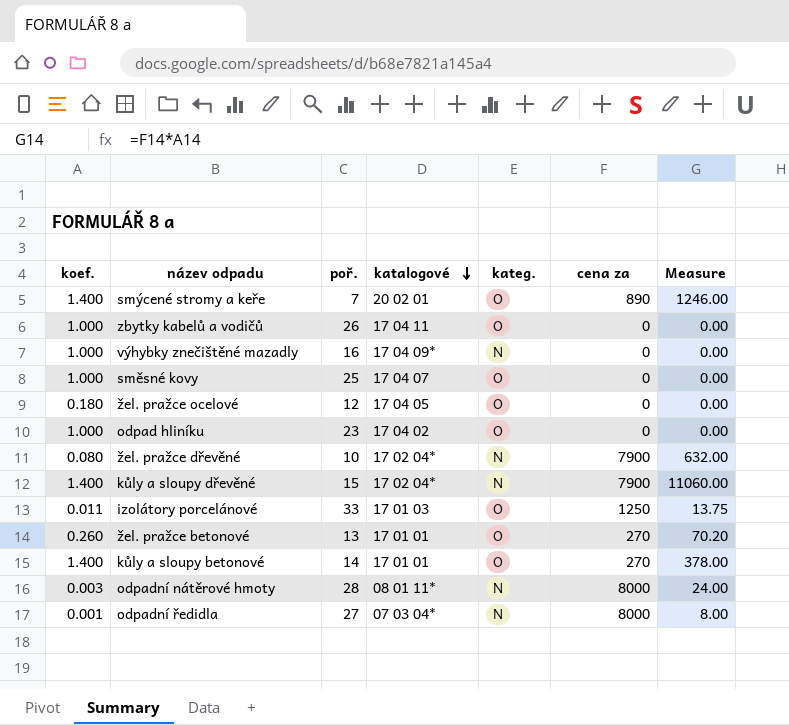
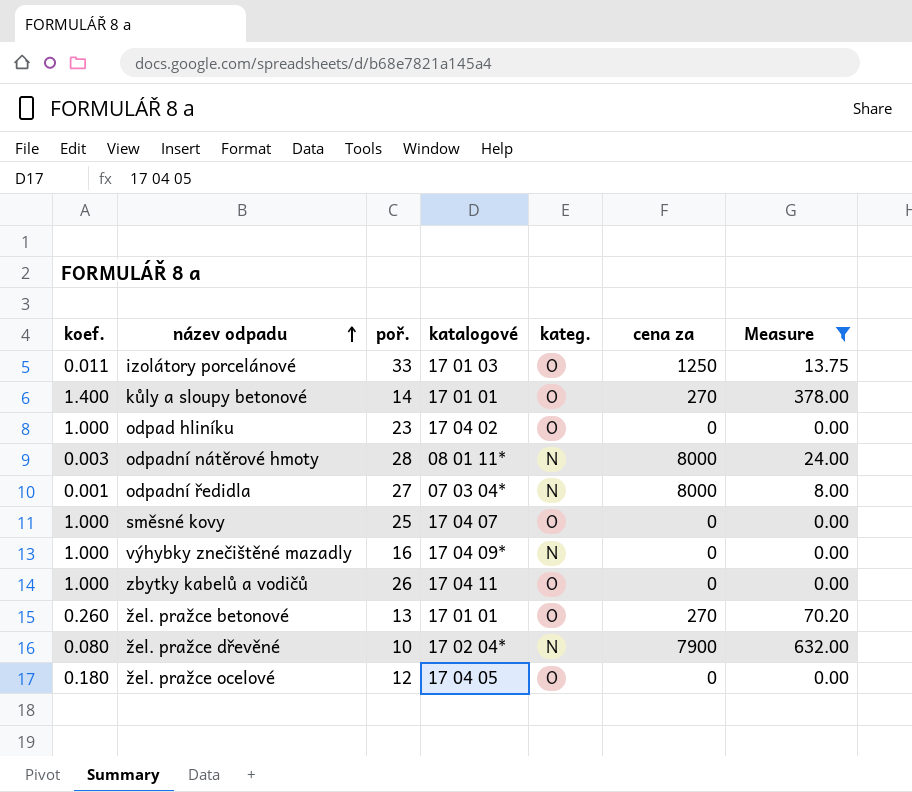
filter: none -> Measure <= 632.00
row order: katalogové descending -> název odpadu ascending

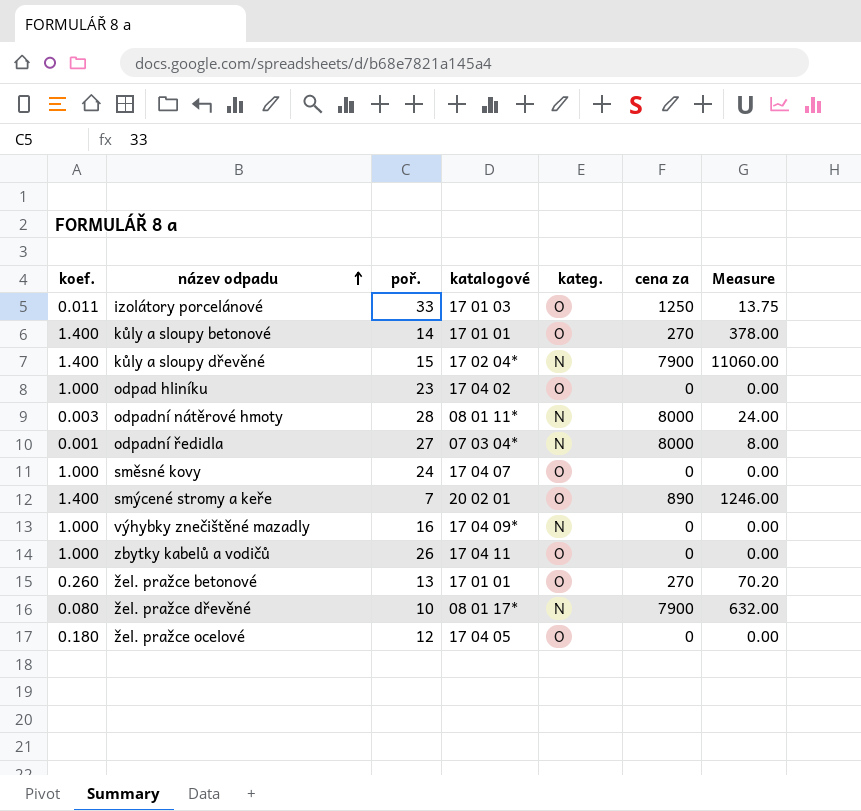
filter: Measure <= 632.00 -> none
směsné kovy | poř.: 25 -> 24
žel. pražce dřevěné | katalogové: 17 02 04* -> 08 01 17*

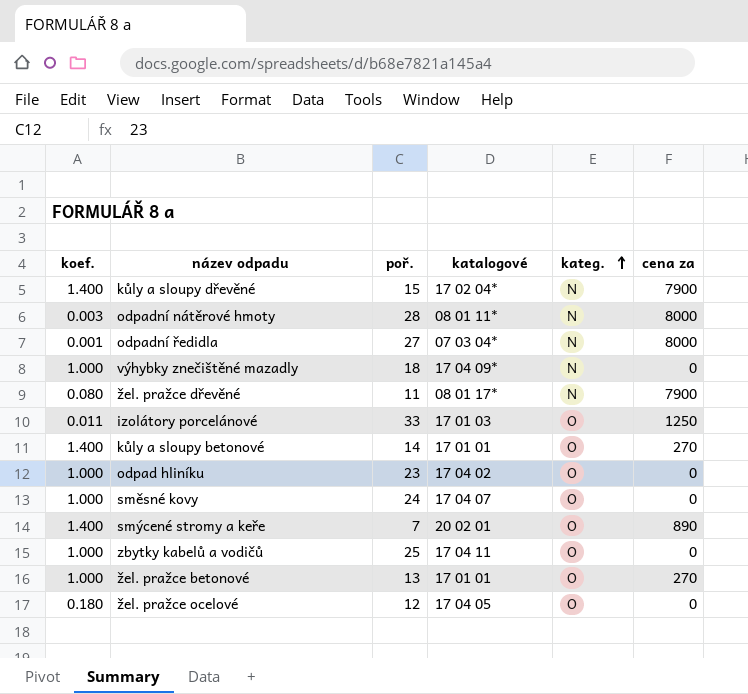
row order: název odpadu ascending -> kateg. ascending
column Measure | formula: [koef.] * [cena za] -> none
výhybky znečištěné mazadly | poř.: 16 -> 18
žel. pražce dřevěné | poř.: 10 -> 11
zbytky kabelů a vodičů | poř.: 26 -> 25
žel. pražce betonové | koef.: 0.260 -> 1.000

